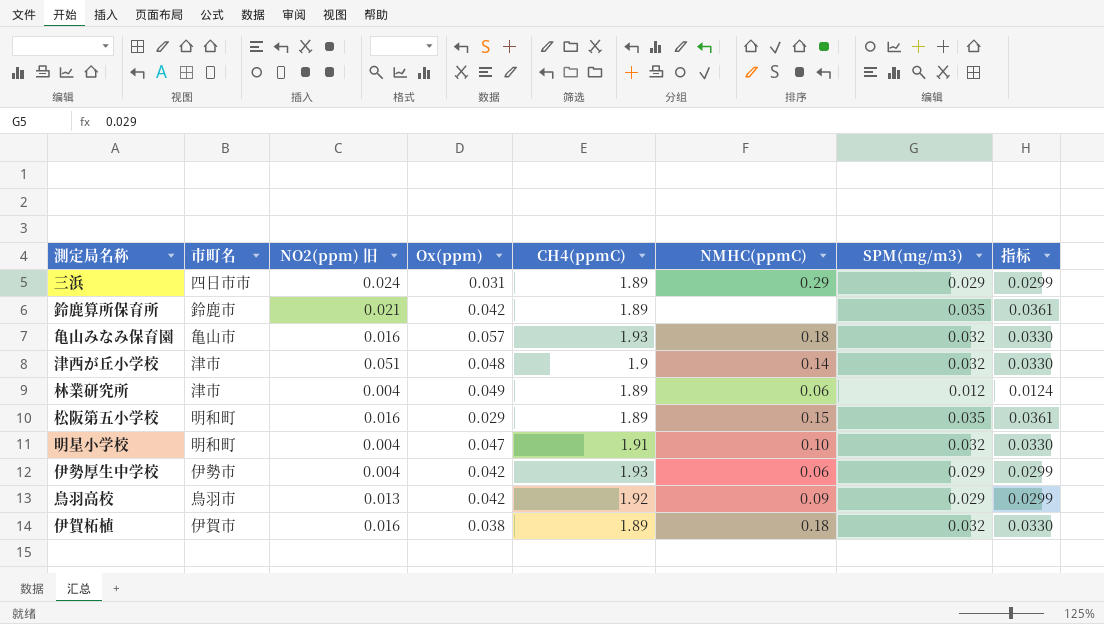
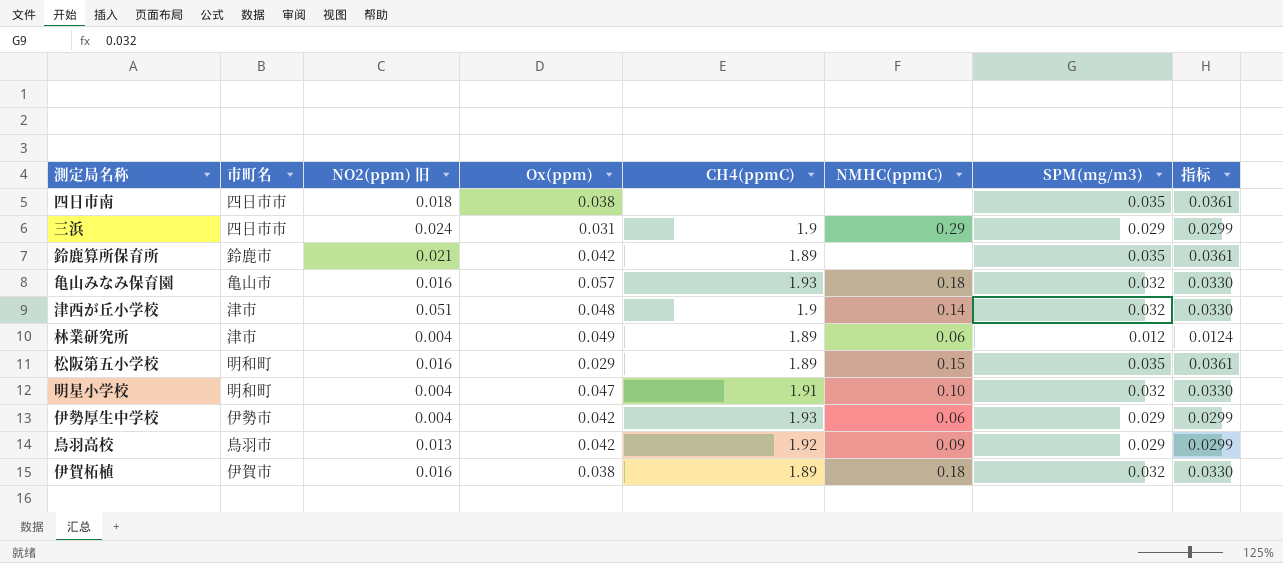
row 四日市南: none -> 四日市市 | 0.018 | 0.038 | none | none | 0.035 | 0.0361
三浜 | CH4(ppmC): 1.89 -> 1.9

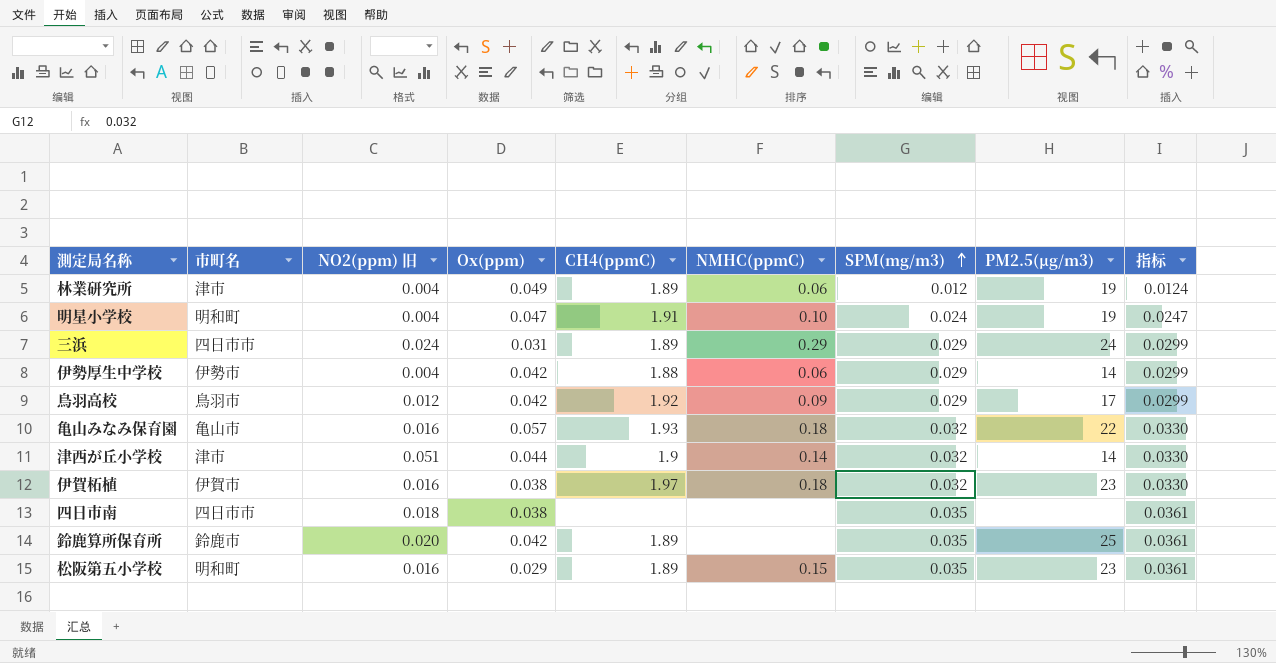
row order: none -> SPM(mg/m3) ascending
column PM2.5(μg/m3) | position: none -> 8
明星小学校 | SPM(mg/m3): 0.032 -> 0.024
明星小学校 | 指标: 0.0330 -> 0.0247
三浜 | CH4(ppmC): 1.9 -> 1.89
伊勢厚生中学校 | CH4(ppmC): 1.93 -> 1.88
鳥羽高校 | NO2(ppm) 旧: 0.013 -> 0.012
津西が丘小学校 | Ox(ppm): 0.048 -> 0.044
伊賀柘植 | CH4(ppmC): 1.89 -> 1.97
鈴鹿算所保育所 | NO2(ppm) 旧: 0.021 -> 0.020

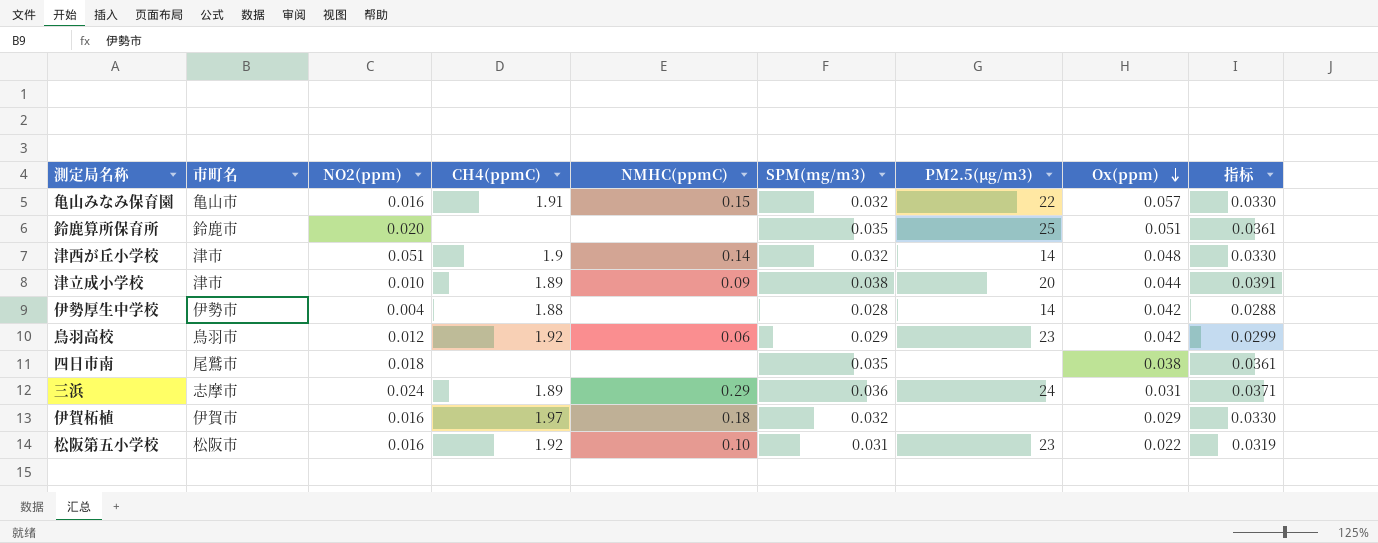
row order: SPM(mg/m3) ascending -> Ox(ppm) descending
column name: NO2(ppm) 旧 -> NO2(ppm)
column Ox(ppm) | position: 4 -> 8
row 林業研究所: 津市 | 0.004 | 0.049 | 1.89 | 0.06 | 0.012 | 19 | 0.0124 -> none
row 明星小学校: 明和町 | 0.004 | 0.047 | 1.91 | 0.10 | 0.024 | 19 | 0.0247 -> none
亀山みなみ保育園 | CH4(ppmC): 1.93 -> 1.91
亀山みなみ保育園 | NMHC(ppmC): 0.18 -> 0.15
鈴鹿算所保育所 | CH4(ppmC): 1.89 -> none
鈴鹿算所保育所 | Ox(ppm): 0.042 -> 0.051
津西が丘小学校 | Ox(ppm): 0.044 -> 0.048
row 津立成小学校: none -> 津市 | 0.010 | 1.89 | 0.09 | 0.038 | 20 | 0.044 | 0.0391
伊勢厚生中学校 | NMHC(ppmC): 0.06 -> none
伊勢厚生中学校 | SPM(mg/m3): 0.029 -> 0.028
伊勢厚生中学校 | 指标: 0.0299 -> 0.0288
鳥羽高校 | NMHC(ppmC): 0.09 -> 0.06
鳥羽高校 | PM2.5(μg/m3): 17 -> 23
四日市南 | 市町名: 四日市市 -> 尾鷲市
三浜 | 市町名: 四日市市 -> 志摩市
三浜 | SPM(mg/m3): 0.029 -> 0.036
三浜 | 指标: 0.0299 -> 0.0371
伊賀柘植 | PM2.5(μg/m3): 23 -> none
伊賀柘植 | Ox(ppm): 0.038 -> 0.029
松阪第五小学校 | 市町名: 明和町 -> 松阪市
松阪第五小学校 | CH4(ppmC): 1.89 -> 1.92
松阪第五小学校 | NMHC(ppmC): 0.15 -> 0.10
松阪第五小学校 | SPM(mg/m3): 0.035 -> 0.031
松阪第五小学校 | Ox(ppm): 0.029 -> 0.022
松阪第五小学校 | 指标: 0.0361 -> 0.0319

